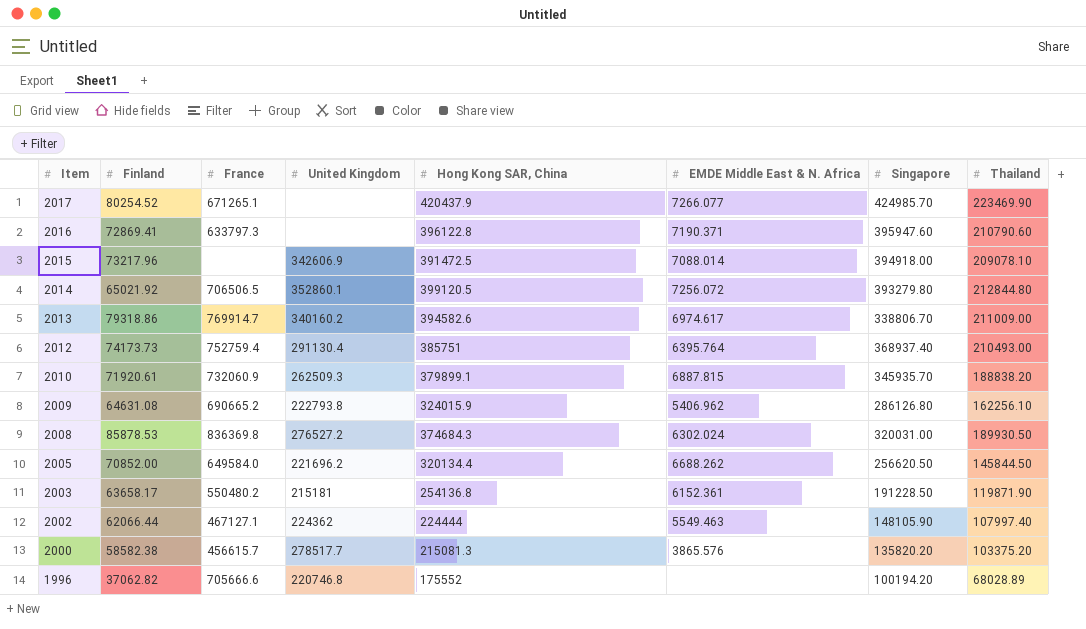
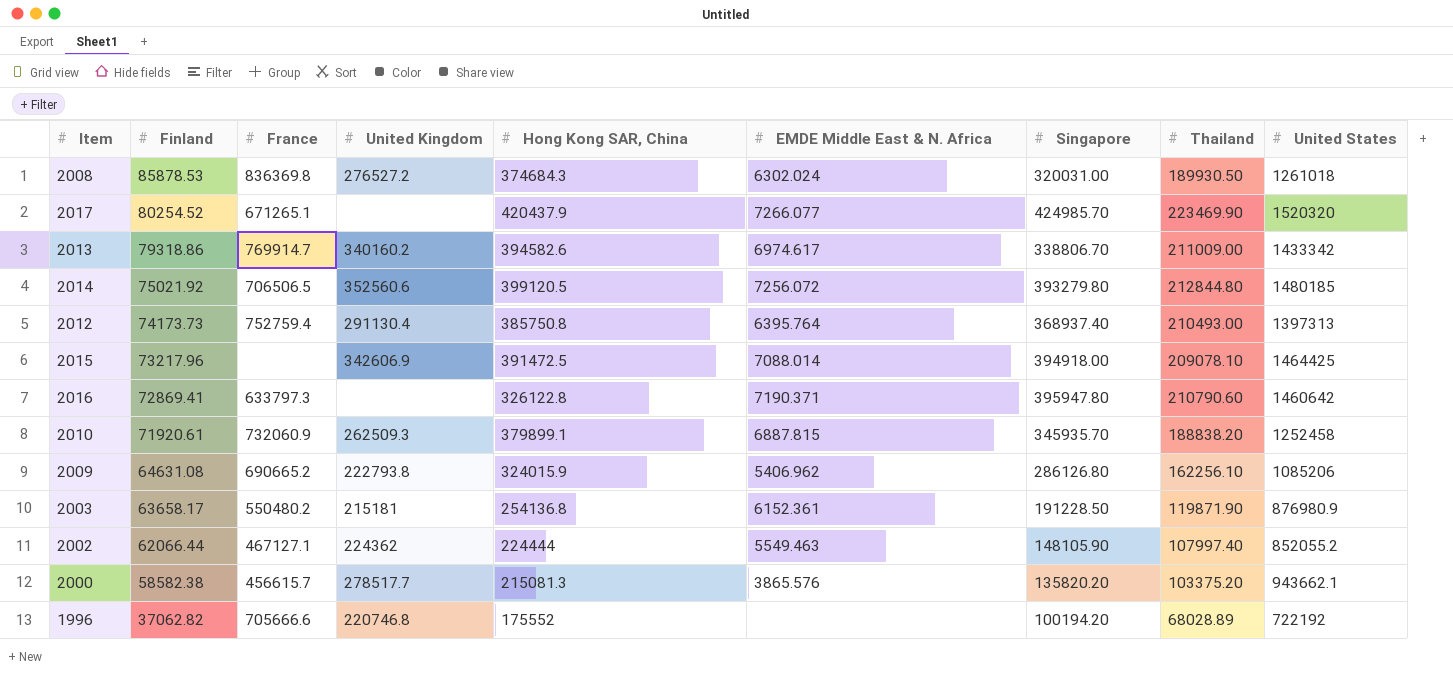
row order: Item descending -> Finland descending
column United States | position: none -> 9
row 2005: 70852.00 | 649584.0 | 221696.2 | 320134.4 | 6688.262 | 256620.50 | 145844.50 -> none
2014 | Finland: 65021.92 -> 75021.92
2014 | United Kingdom: 352860.1 -> 352560.6
2012 | Hong Kong SAR, China: 385751 -> 385750.8
2016 | Hong Kong SAR, China: 396122.8 -> 326122.8
2016 | Singapore: 395947.60 -> 395947.80

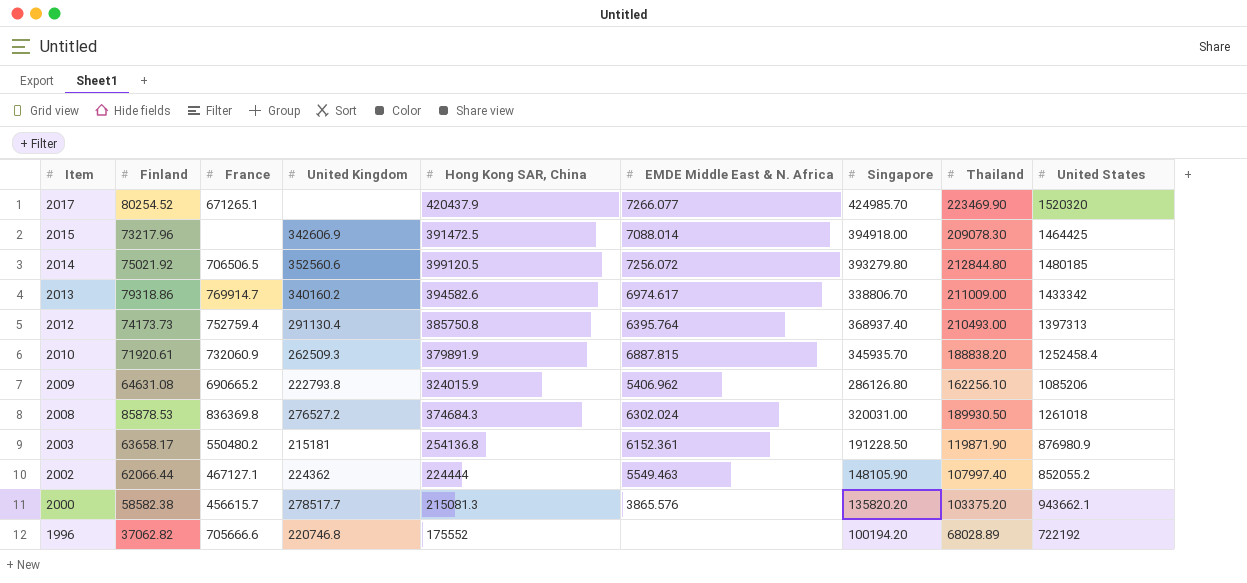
row order: Finland descending -> Item descending
row 2016: 72869.41 | 633797.3 | none | 326122.8 | 7190.371 | 395947.80 | 210790.60 | 1460642 -> none
2015 | Thailand: 209078.10 -> 209078.30
2010 | Hong Kong SAR, China: 379899.1 -> 379891.9
2010 | United States: 1252458 -> 1252458.4

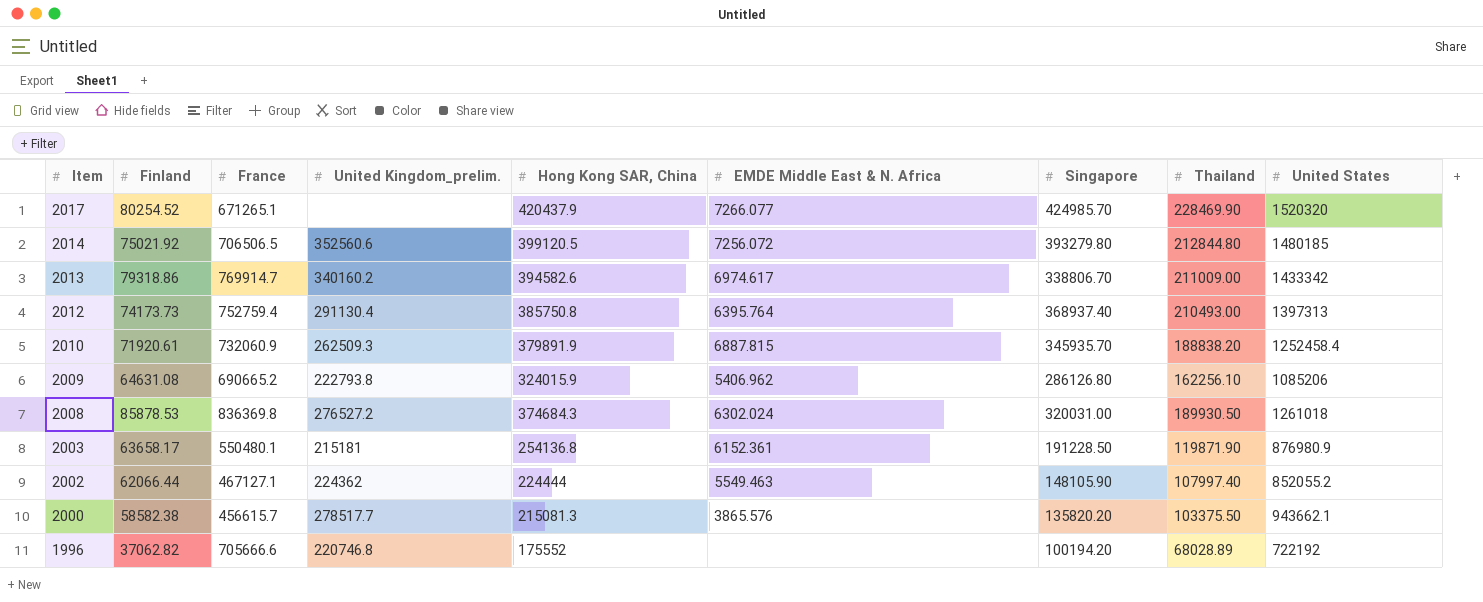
column name: United Kingdom -> United Kingdom_prelim.
row 2015: 73217.96 | none | 342606.9 | 391472.5 | 7088.014 | 394918.00 | 209078.30 | 1464425 -> none
2017 | Thailand: 223469.90 -> 228469.90
2003 | France: 550480.2 -> 550480.1
2000 | Thailand: 103375.20 -> 103375.50

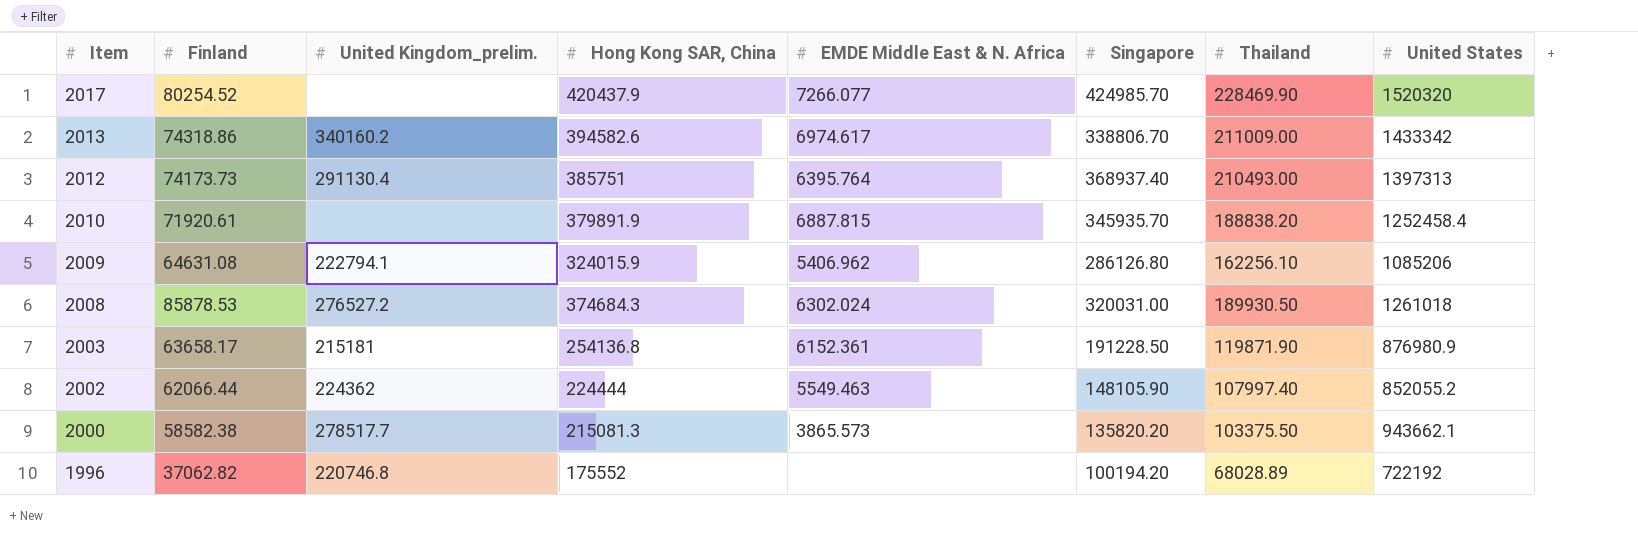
column France | position: 3 -> none
row 2014: 75021.92 | 706506.5 | 352560.6 | 399120.5 | 7256.072 | 393279.80 | 212844.80 | 1480185 -> none
2013 | Finland: 79318.86 -> 74318.86
2012 | Hong Kong SAR, China: 385750.8 -> 385751
2010 | United Kingdom_prelim.: 262509.3 -> none
2009 | United Kingdom_prelim.: 222793.8 -> 222794.1
2000 | EMDE Middle East & N. Africa: 3865.576 -> 3865.573

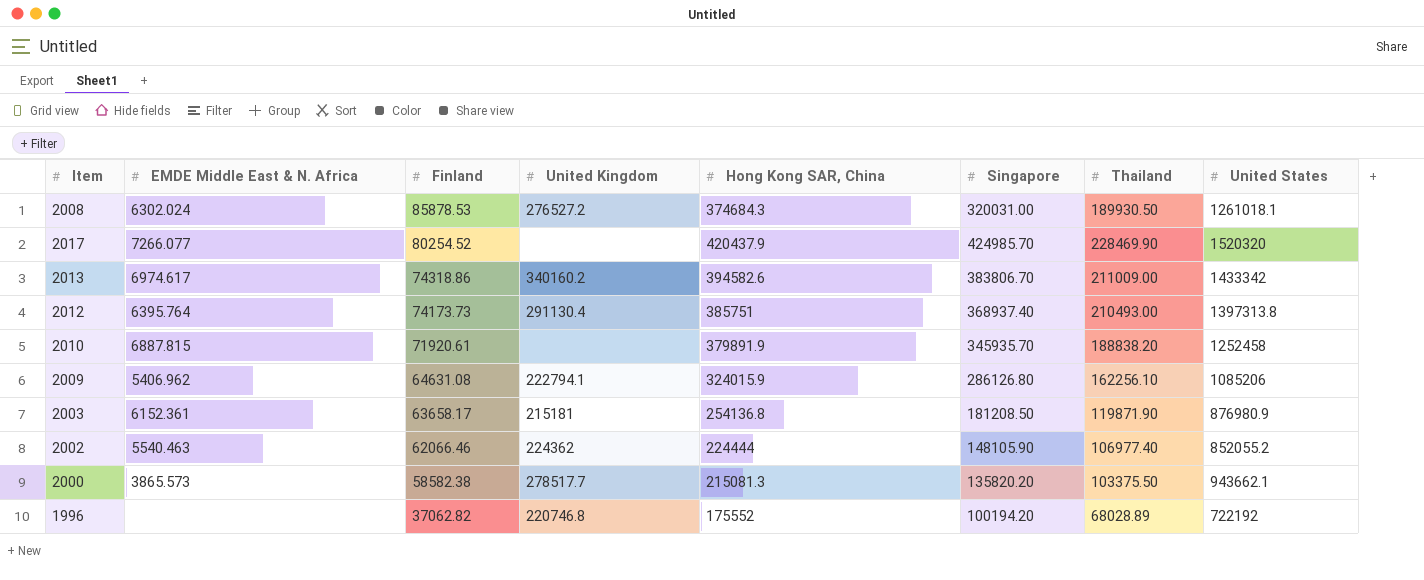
row order: Item descending -> Finland descending
column EMDE Middle East & N. Africa | position: 5 -> 2
column name: United Kingdom_prelim. -> United Kingdom
2008 | United States: 1261018 -> 1261018.1
2013 | Singapore: 338806.70 -> 383806.70
2012 | United States: 1397313 -> 1397313.8
2010 | United States: 1252458.4 -> 1252458
2003 | Singapore: 191228.50 -> 181208.50
2002 | EMDE Middle East & N. Africa: 5549.463 -> 5540.463
2002 | Finland: 62066.44 -> 62066.46
2002 | Thailand: 107997.40 -> 106977.40

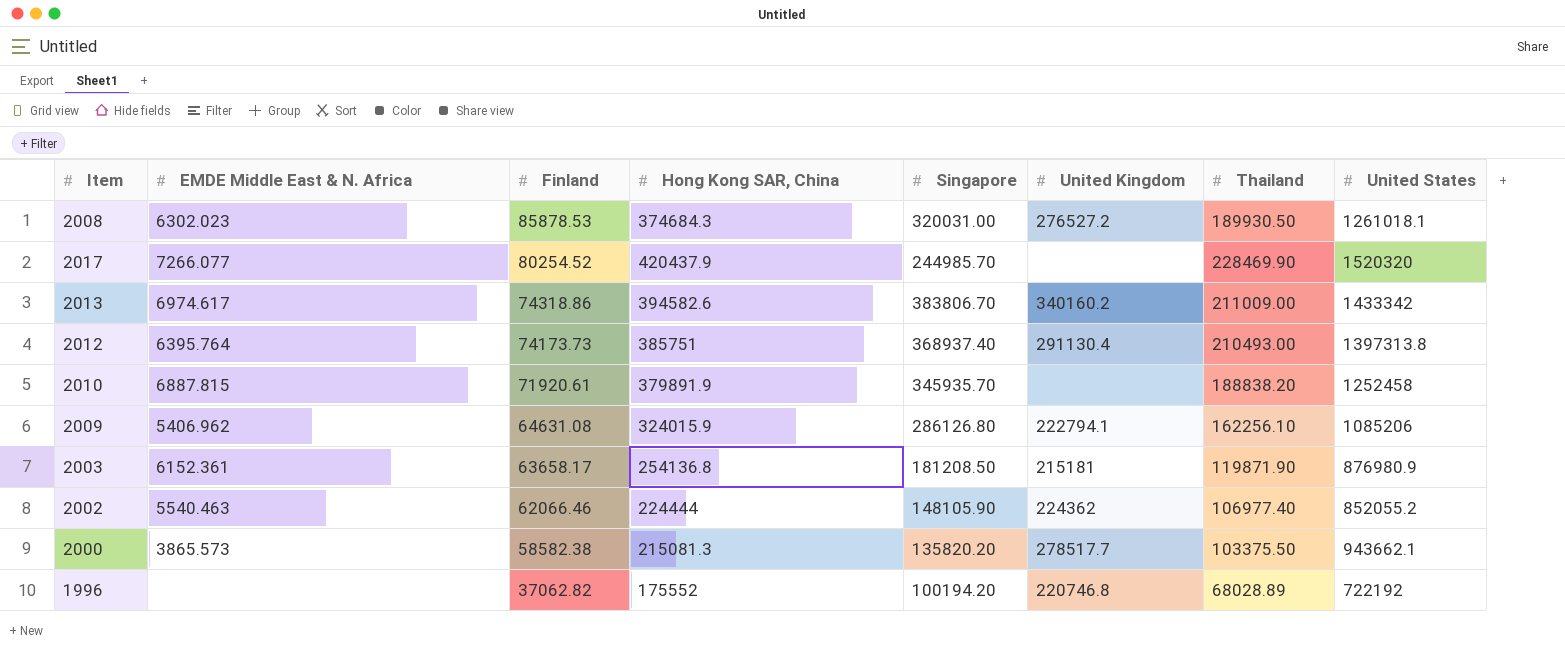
column United Kingdom | position: 4 -> 6
2008 | EMDE Middle East & N. Africa: 6302.024 -> 6302.023
2017 | Singapore: 424985.70 -> 244985.70

